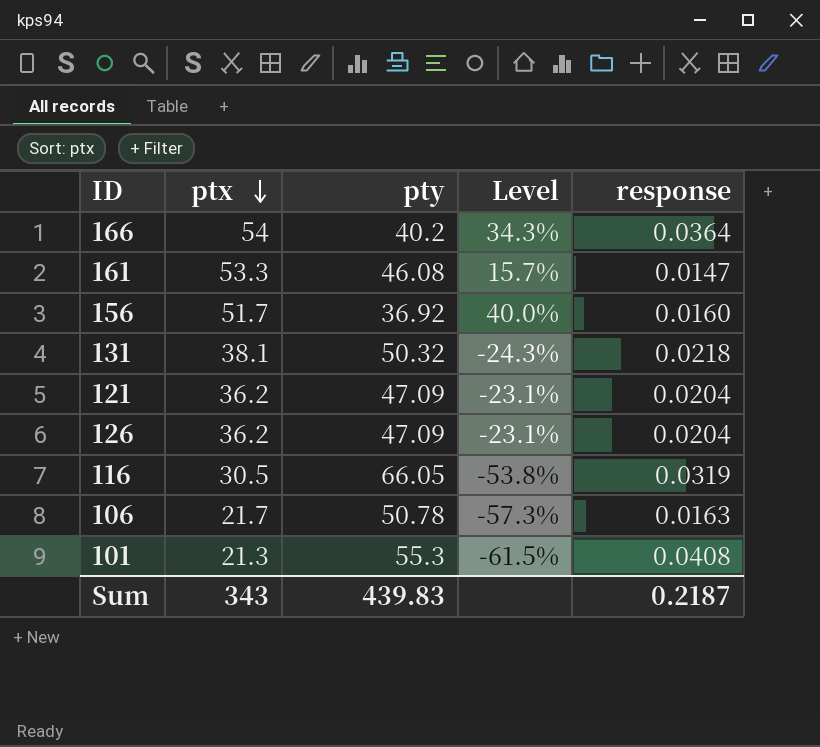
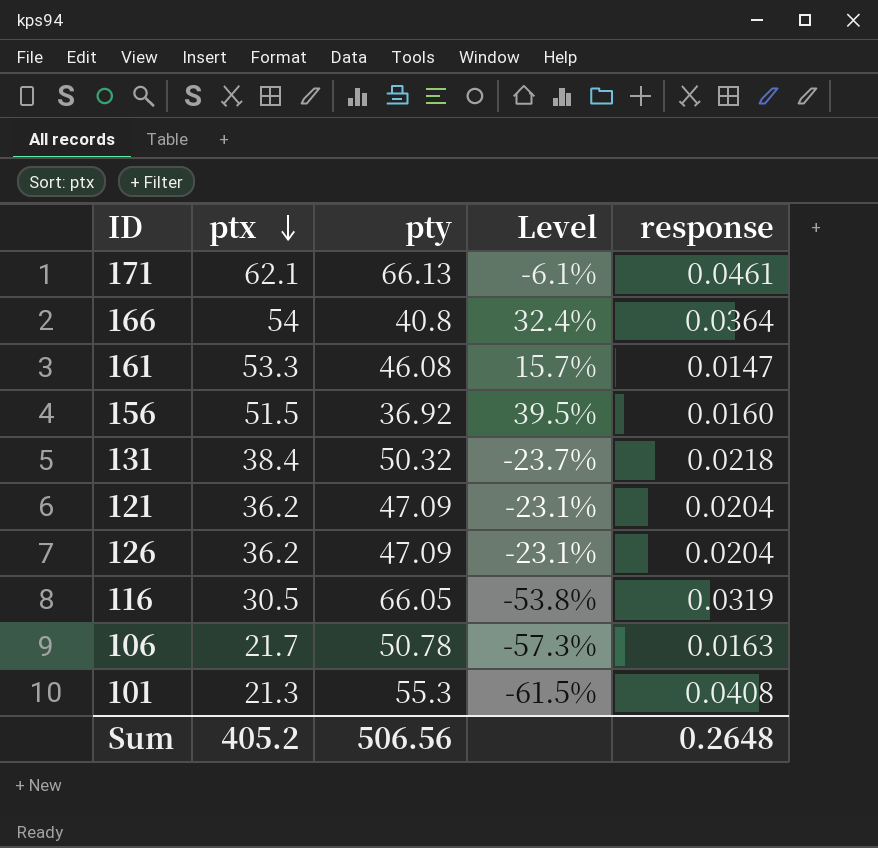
row 171: none -> 62.1 | 66.13 | -6.1% | 0.0461
166 | pty: 40.2 -> 40.8
166 | Level: 34.3% -> 32.4%
156 | ptx: 51.7 -> 51.5
156 | Level: 40.0% -> 39.5%
131 | ptx: 38.1 -> 38.4
131 | Level: -24.3% -> -23.7%
Sum | ptx: 343 -> 405.2
Sum | pty: 439.83 -> 506.56
Sum | response: 0.2187 -> 0.2648

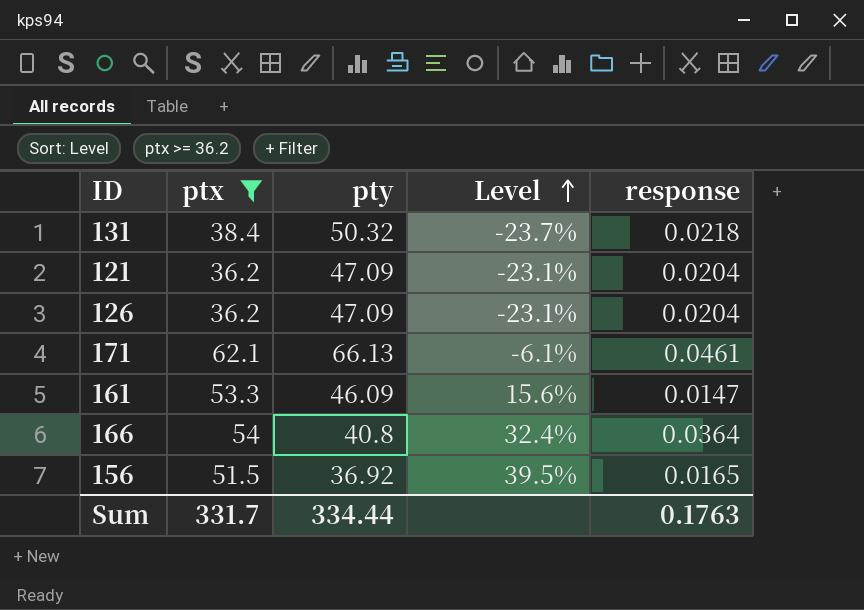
filter: none -> ptx >= 36.2
row order: ptx descending -> Level ascending
161 | pty: 46.08 -> 46.09
161 | Level: 15.7% -> 15.6%
156 | response: 0.0160 -> 0.0165
Sum | ptx: 405.2 -> 331.7
Sum | pty: 506.56 -> 334.44
Sum | response: 0.2648 -> 0.1763

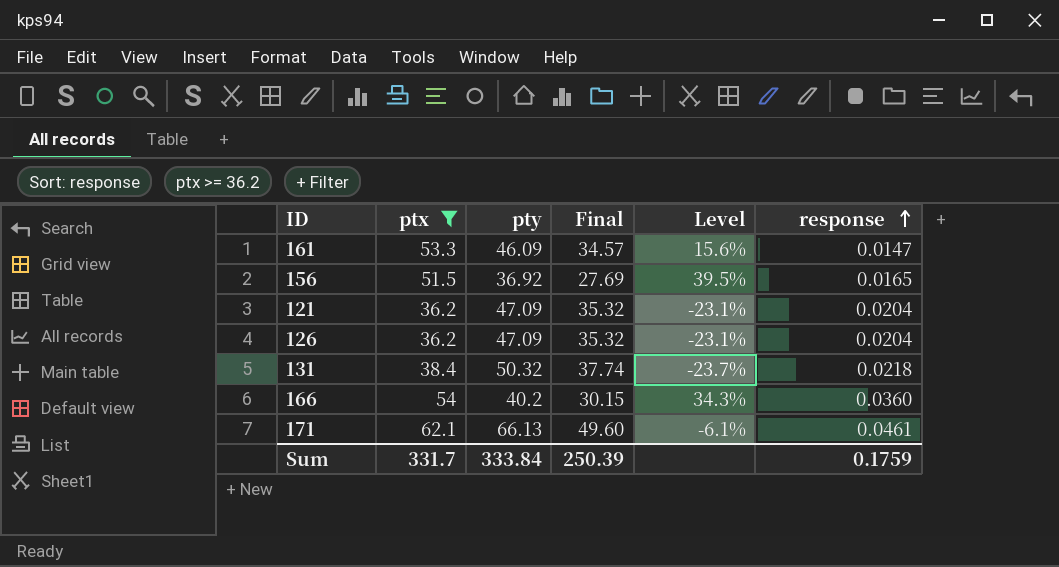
row order: Level ascending -> response ascending
column Final | formula: none -> [pty] * 0.75
166 | pty: 40.8 -> 40.2
166 | Level: 32.4% -> 34.3%
166 | response: 0.0364 -> 0.0360
Sum | pty: 334.44 -> 333.84
Sum | response: 0.1763 -> 0.1759

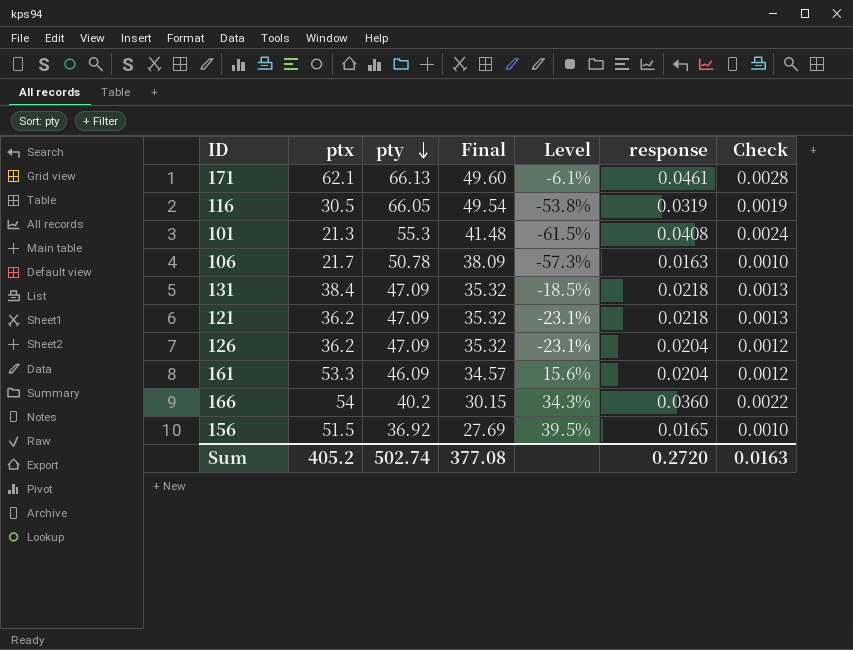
filter: ptx >= 36.2 -> none
row order: response ascending -> pty descending
column Check | formula: none -> [response] * 0.06
131 | pty: 50.32 -> 47.09
131 | Final: 37.74 -> 35.32
131 | Level: -23.7% -> -18.5%
121 | response: 0.0204 -> 0.0218
161 | response: 0.0147 -> 0.0204
Sum | ptx: 331.7 -> 405.2
Sum | pty: 333.84 -> 502.74
Sum | Final: 250.39 -> 377.08
Sum | response: 0.1759 -> 0.2720

